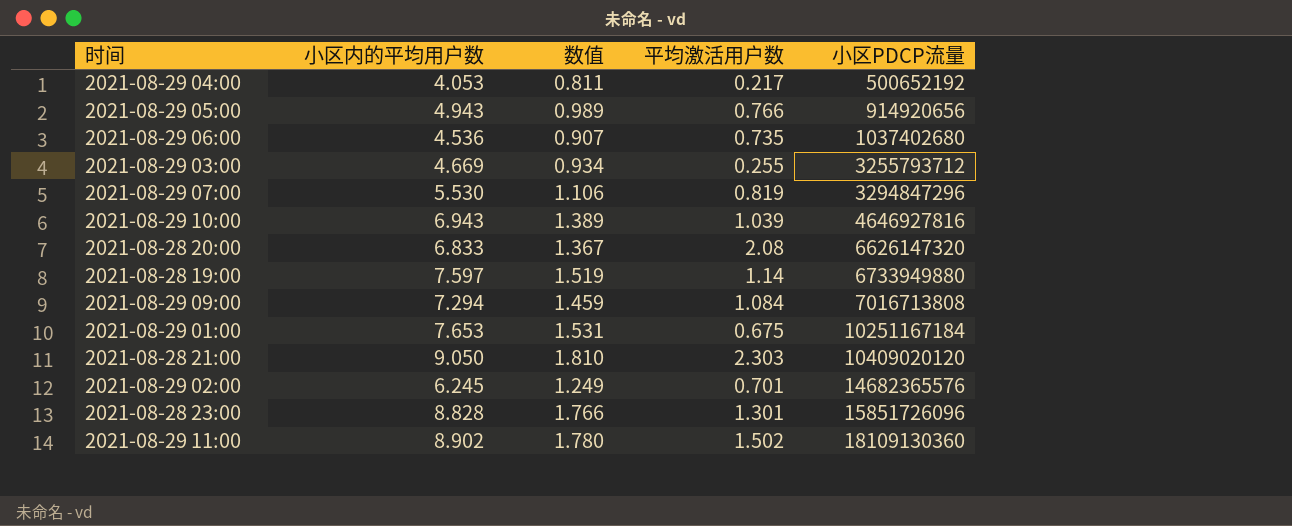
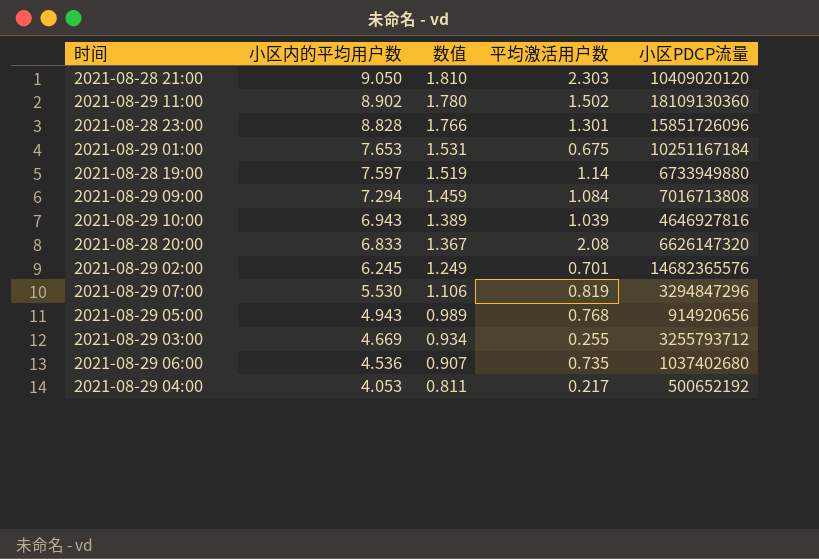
row order: 小区PDCP流量 ascending -> 小区内的平均用户数 descending
2021-08-29 05:00 | 平均激活用户数: 0.766 -> 0.768

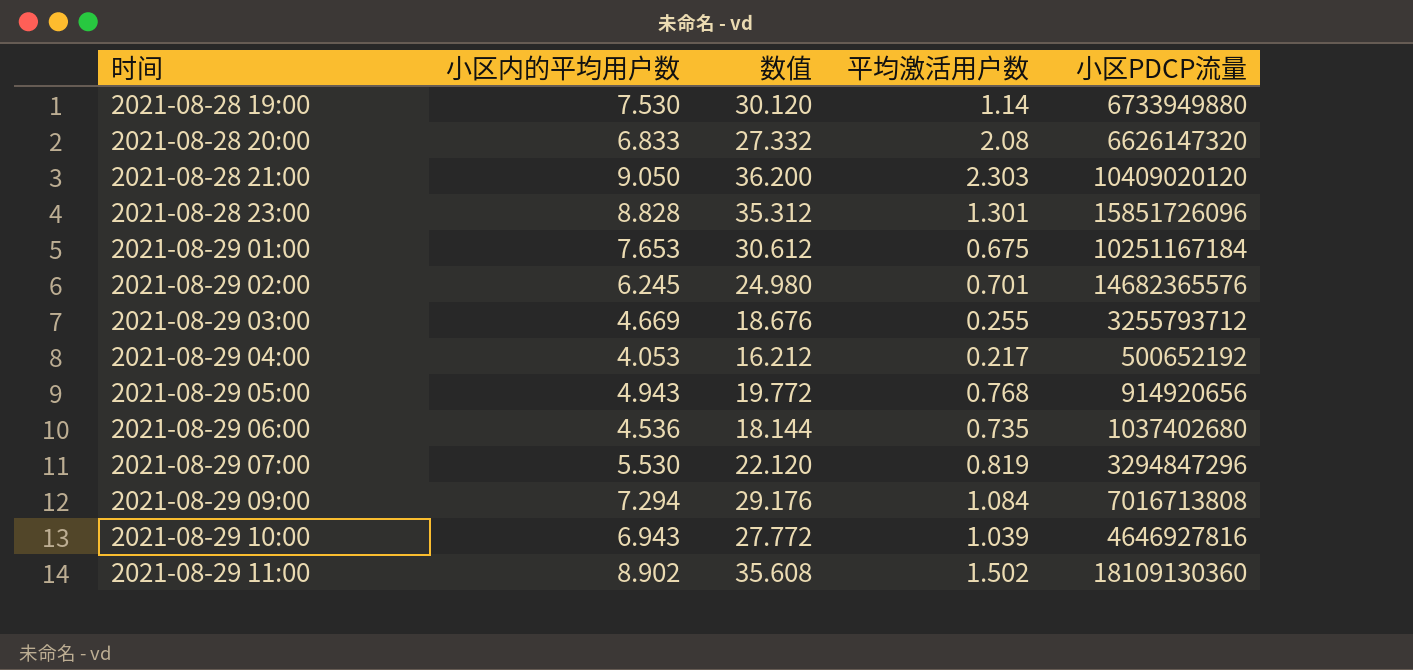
row order: 小区内的平均用户数 descending -> 时间 ascending
column 数值 | formula: [小区内的平均用户数] * 0.2 -> [小区内的平均用户数] * 4
2021-08-28 19:00 | 小区内的平均用户数: 7.597 -> 7.530

